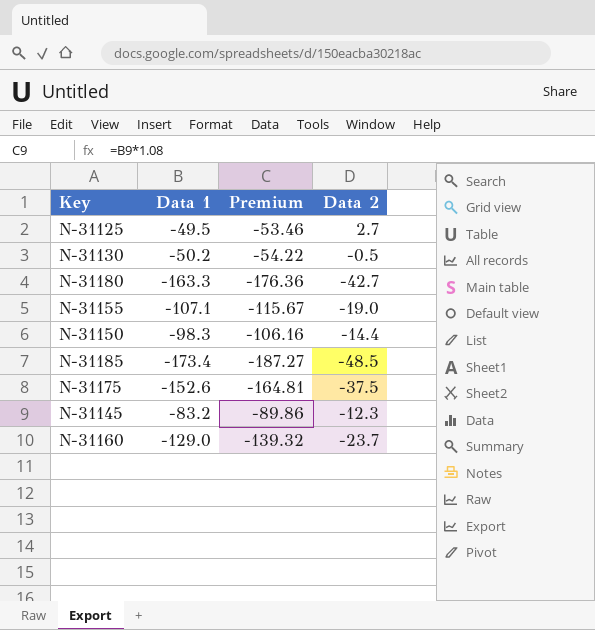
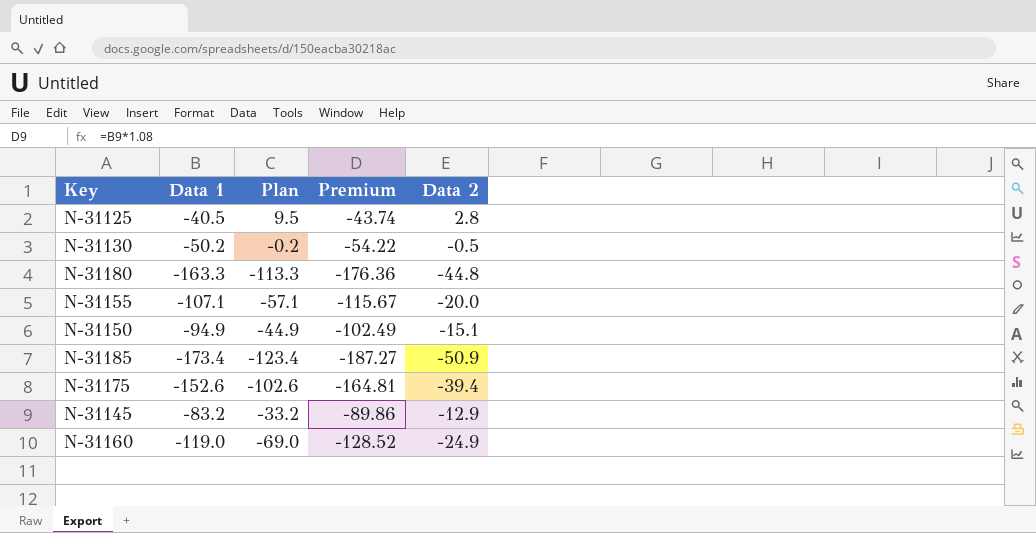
column Plan | formula: none -> [Data 1] + 50
N-31125 | Data 1: -49.5 -> -40.5
N-31125 | Premium: -53.46 -> -43.74
N-31125 | Data 2: 2.7 -> 2.8
N-31180 | Data 2: -42.7 -> -44.8
N-31155 | Data 2: -19.0 -> -20.0
N-31150 | Data 1: -98.3 -> -94.9
N-31150 | Premium: -106.16 -> -102.49
N-31150 | Data 2: -14.4 -> -15.1
N-31185 | Data 2: -48.5 -> -50.9
N-31175 | Data 2: -37.5 -> -39.4
N-31145 | Data 2: -12.3 -> -12.9
N-31160 | Data 1: -129.0 -> -119.0
N-31160 | Premium: -139.32 -> -128.52
N-31160 | Data 2: -23.7 -> -24.9

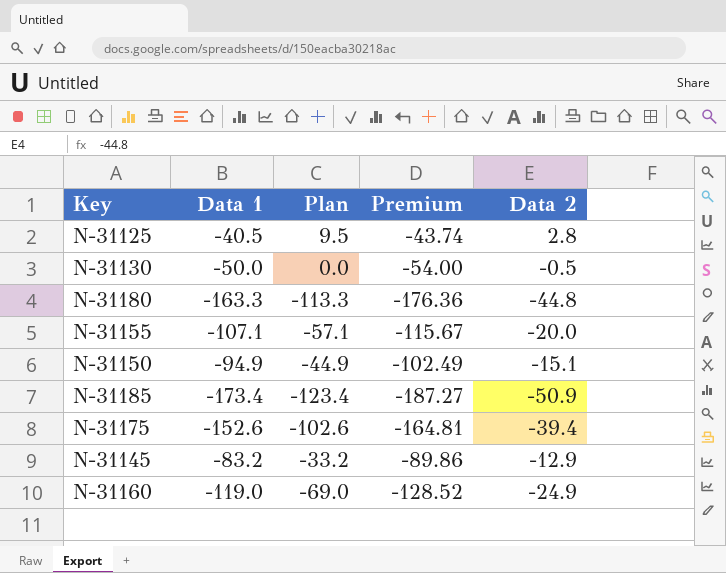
N-31130 | Data 1: -50.2 -> -50.0
N-31130 | Plan: -0.2 -> 0.0
N-31130 | Premium: -54.22 -> -54.00

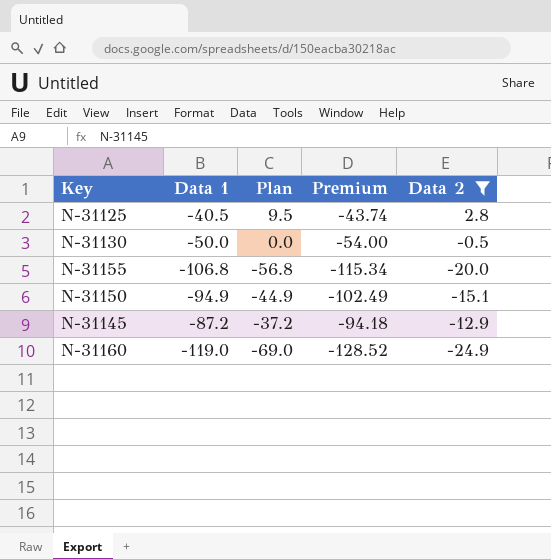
filter: none -> Data 2 >= -24.9
N-31155 | Data 1: -107.1 -> -106.8
N-31155 | Plan: -57.1 -> -56.8
N-31155 | Premium: -115.67 -> -115.34
N-31145 | Data 1: -83.2 -> -87.2
N-31145 | Plan: -33.2 -> -37.2
N-31145 | Premium: -89.86 -> -94.18

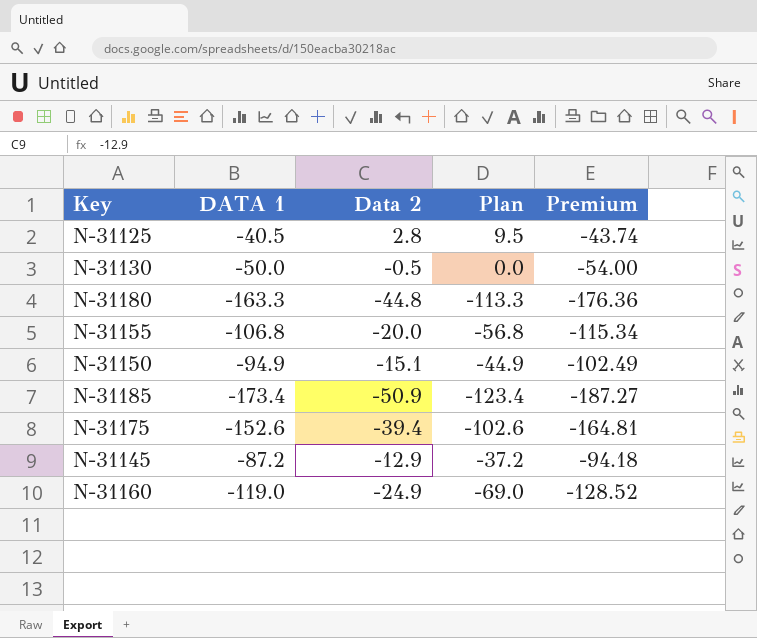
filter: Data 2 >= -24.9 -> none
column name: Data 1 -> DATA 1
column Data 2 | position: 5 -> 3

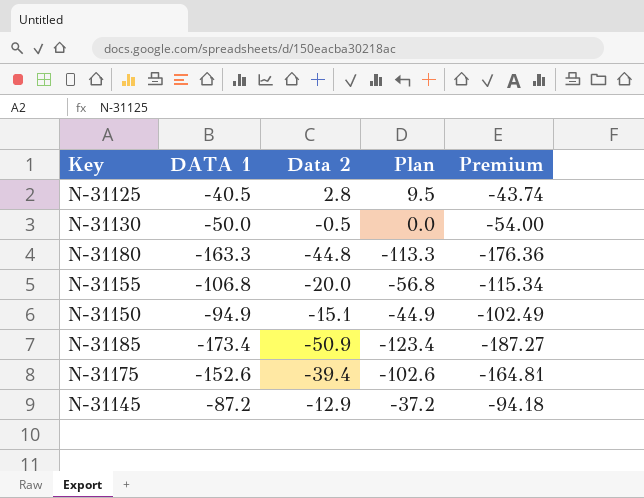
row N-31160: -119.0 | -24.9 | -69.0 | -128.52 -> none

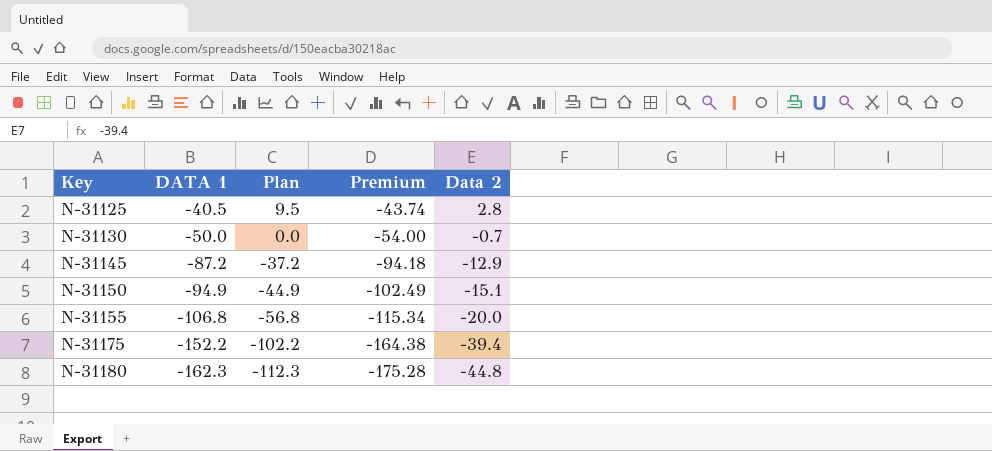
row order: none -> Key ascending
column Data 2 | position: 3 -> 5
row N-31185: -173.4 | -50.9 | -123.4 | -187.27 -> none
N-31130 | Data 2: -0.5 -> -0.7
N-31175 | DATA 1: -152.6 -> -152.2
N-31175 | Plan: -102.6 -> -102.2
N-31175 | Premium: -164.81 -> -164.38
N-31180 | DATA 1: -163.3 -> -162.3
N-31180 | Plan: -113.3 -> -112.3
N-31180 | Premium: -176.36 -> -175.28

